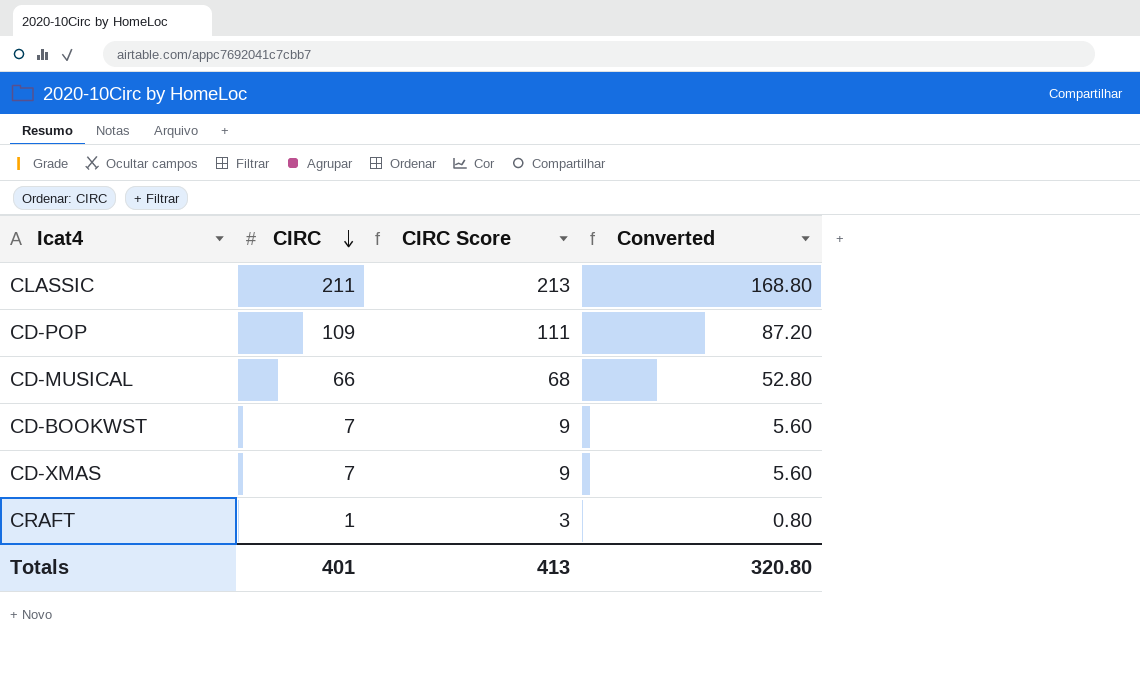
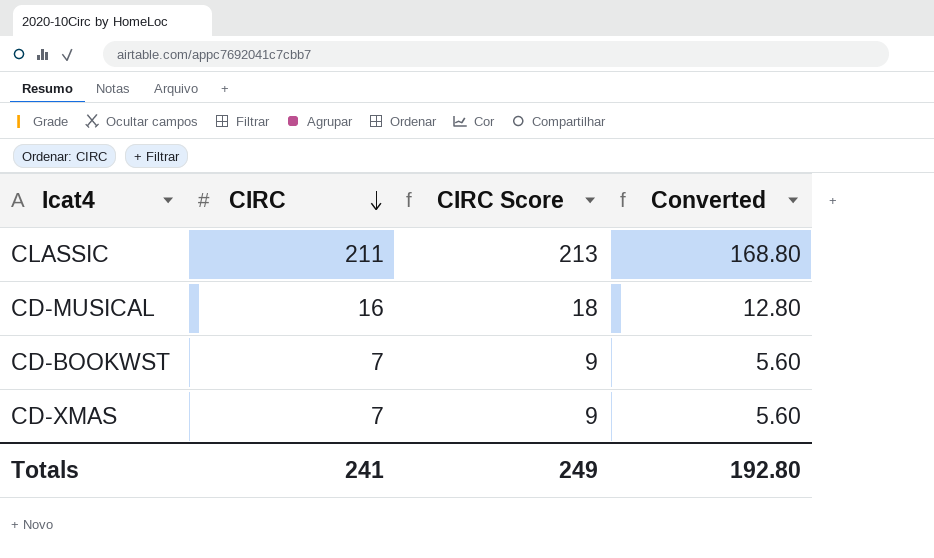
row CD-POP: 109 | 111 | 87.20 -> none
row CRAFT: 1 | 3 | 0.80 -> none
CD-MUSICAL | CIRC: 66 -> 16
CD-MUSICAL | CIRC Score: 68 -> 18
CD-MUSICAL | Converted: 52.80 -> 12.80
Totals | CIRC: 401 -> 241
Totals | CIRC Score: 413 -> 249
Totals | Converted: 320.80 -> 192.80

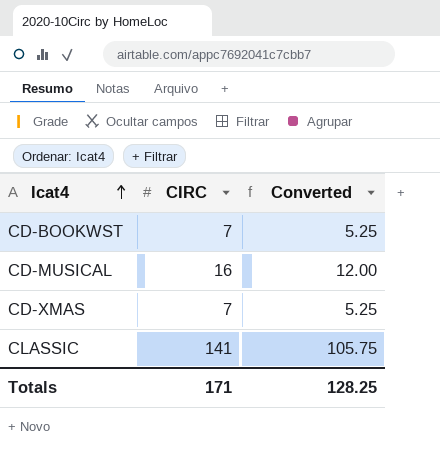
row order: CIRC descending -> Icat4 ascending
column CIRC Score | formula: [CIRC] + 2 -> none
column Converted | formula: [CIRC] * 0.8 -> [CIRC] * 0.75
CLASSIC | CIRC: 211 -> 141
Totals | CIRC: 241 -> 171
Totals | Converted: 192.80 -> 128.25

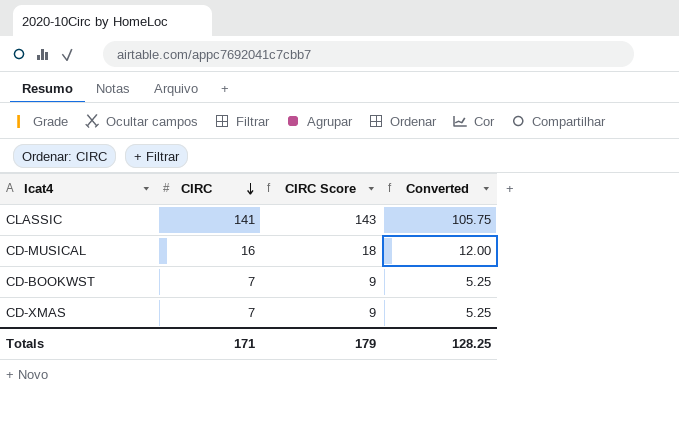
row order: Icat4 ascending -> CIRC descending
column CIRC Score | formula: none -> [CIRC] + 2

